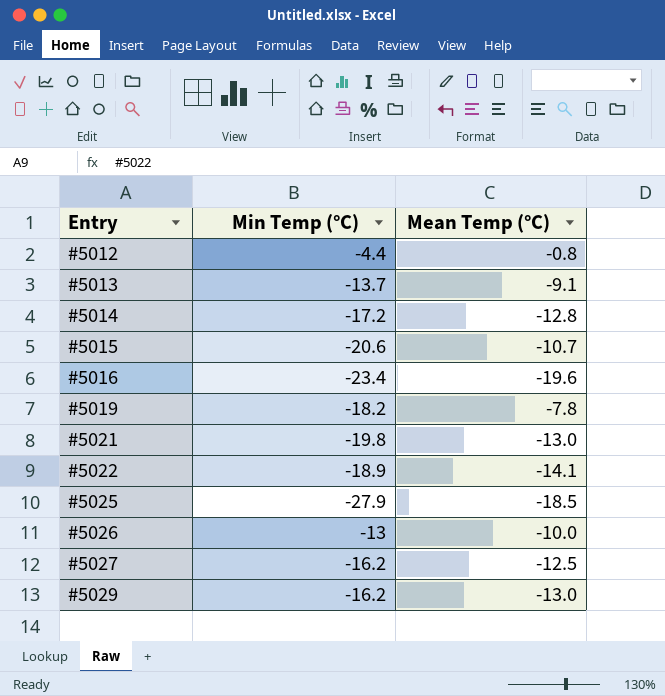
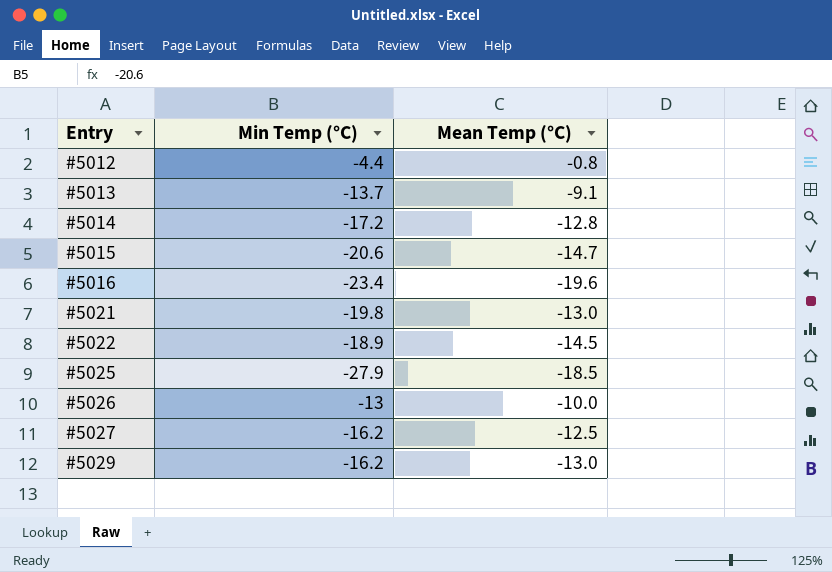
row #5019: -18.2 | -7.8 -> none
#5015 | Mean Temp (°C): -10.7 -> -14.7
#5022 | Mean Temp (°C): -14.1 -> -14.5

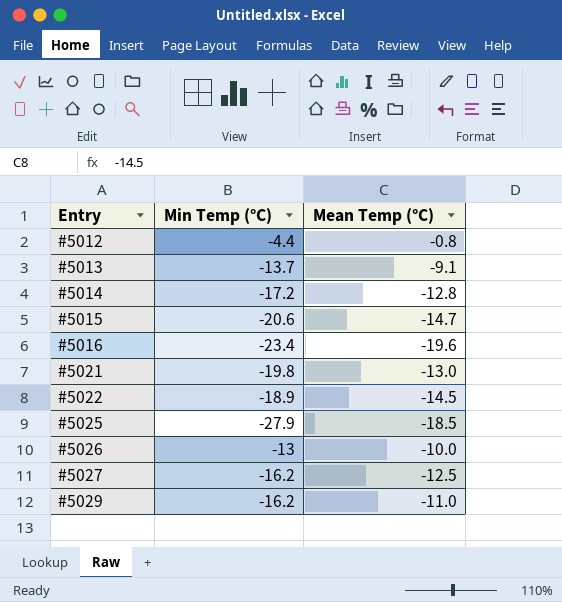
#5029 | Mean Temp (°C): -13.0 -> -11.0

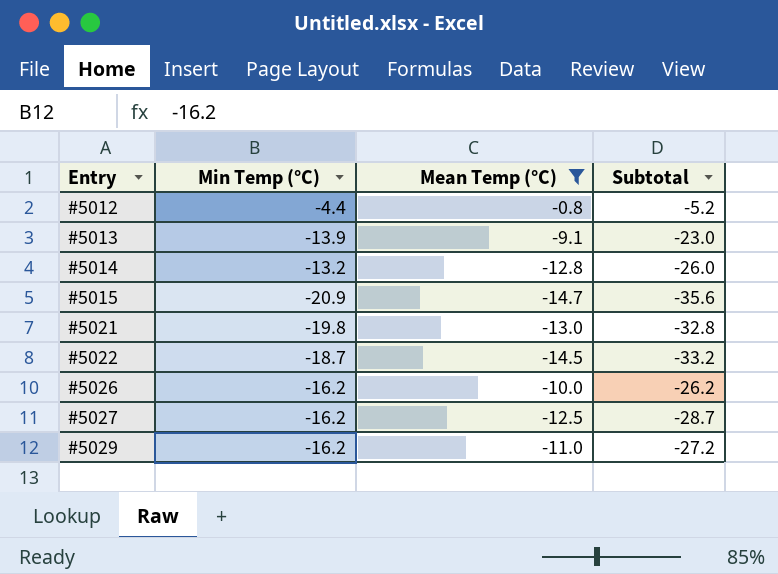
filter: none -> Mean Temp (°C) >= -14.7
column Subtotal | formula: none -> [Min Temp (°C)] + [Mean Temp (°C)]
#5013 | Min Temp (°C): -13.7 -> -13.9
#5014 | Min Temp (°C): -17.2 -> -13.2
#5015 | Min Temp (°C): -20.6 -> -20.9
#5022 | Min Temp (°C): -18.9 -> -18.7
#5026 | Min Temp (°C): -13 -> -16.2

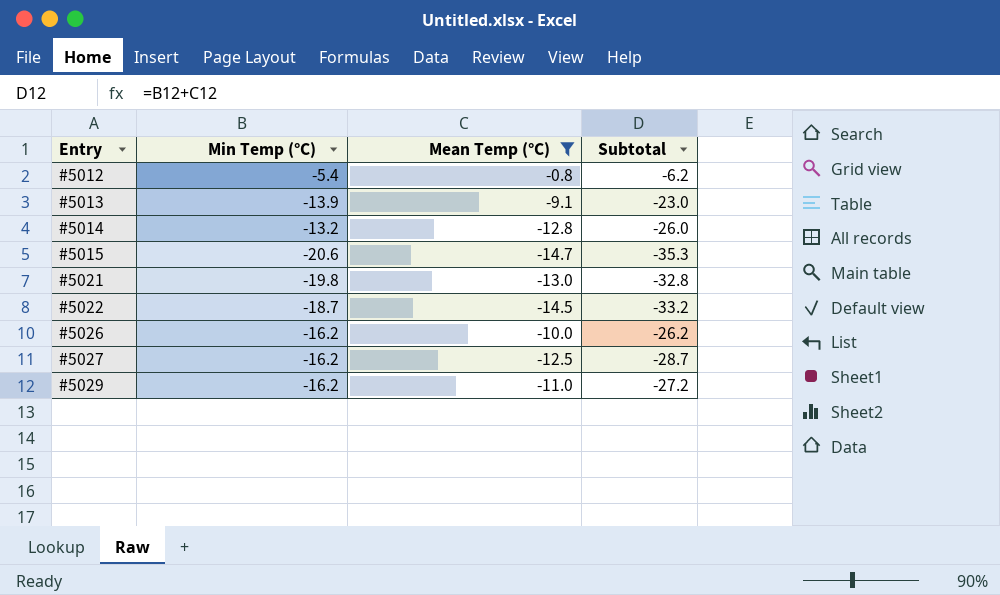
#5012 | Min Temp (°C): -4.4 -> -5.4
#5012 | Subtotal: -5.2 -> -6.2
#5015 | Min Temp (°C): -20.9 -> -20.6
#5015 | Subtotal: -35.6 -> -35.3

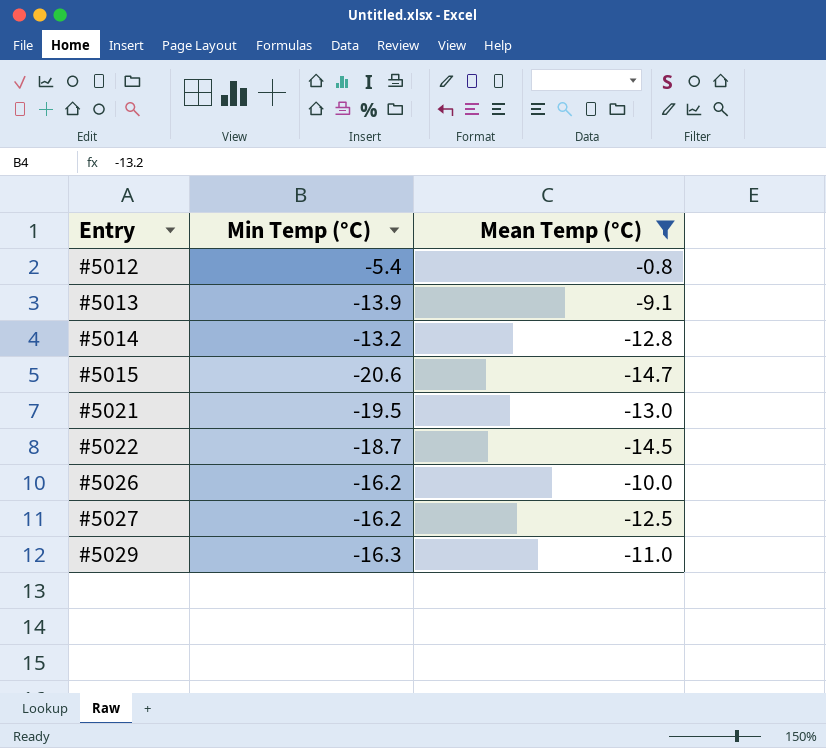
column Subtotal | formula: [Min Temp (°C)] + [Mean Temp (°C)] -> none
#5021 | Min Temp (°C): -19.8 -> -19.5
#5029 | Min Temp (°C): -16.2 -> -16.3

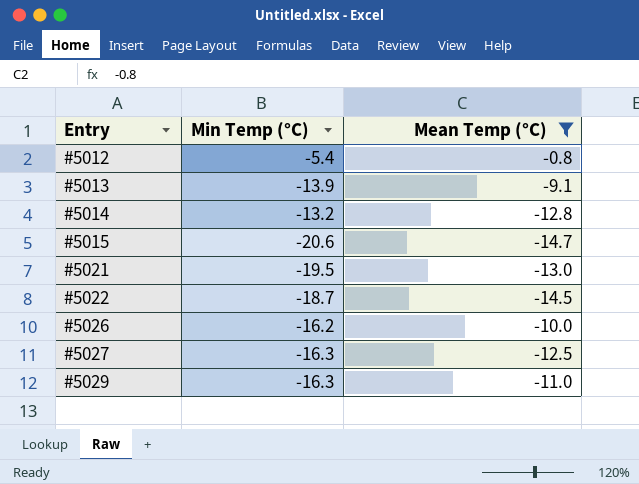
#5027 | Min Temp (°C): -16.2 -> -16.3

